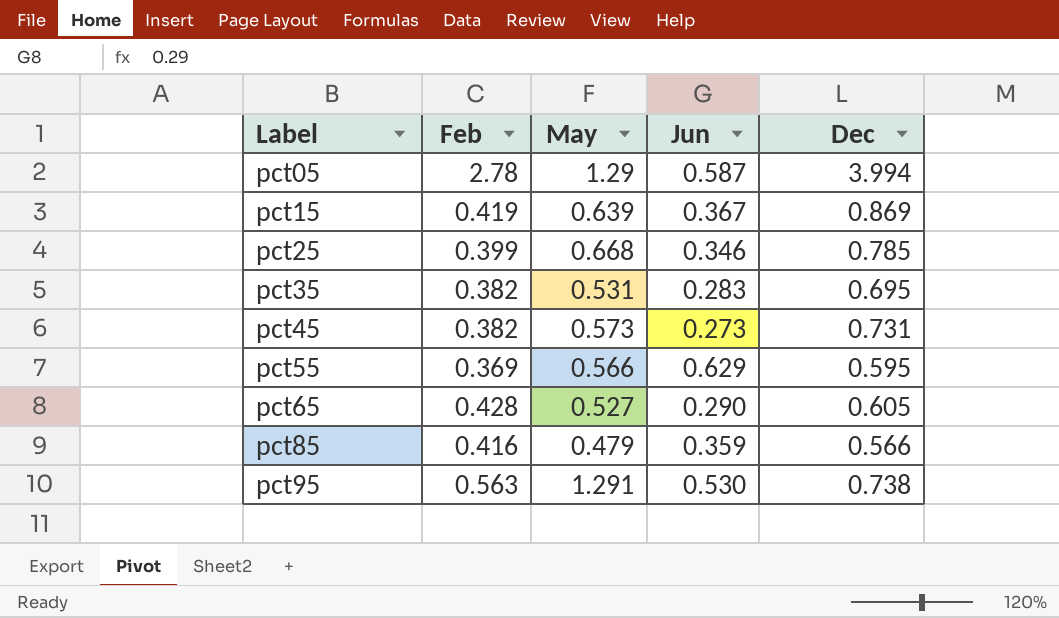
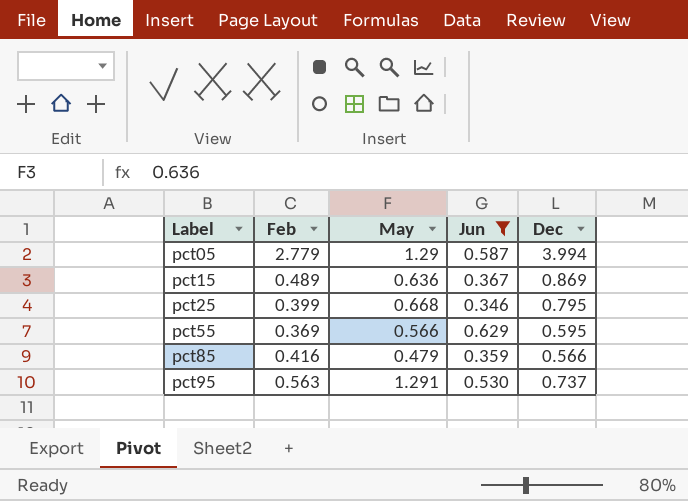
filter: none -> Jun >= 0.346
pct05 | Feb: 2.78 -> 2.779
pct15 | Feb: 0.419 -> 0.489
pct15 | May: 0.639 -> 0.636
pct25 | Dec: 0.785 -> 0.795
pct95 | Dec: 0.738 -> 0.737

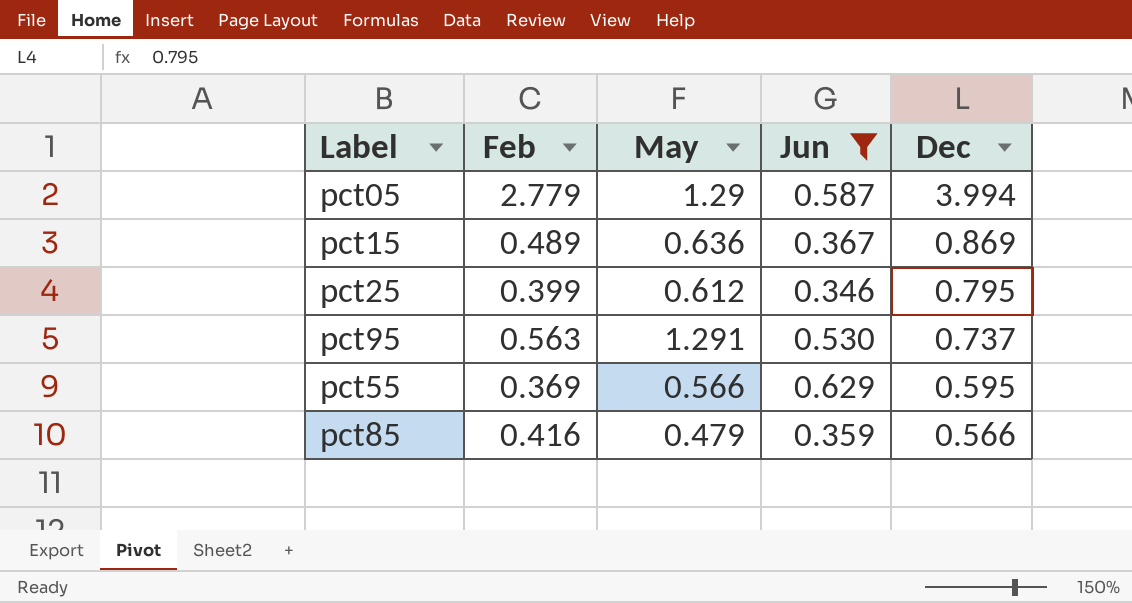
row order: Label ascending -> Dec descending
pct25 | May: 0.668 -> 0.612

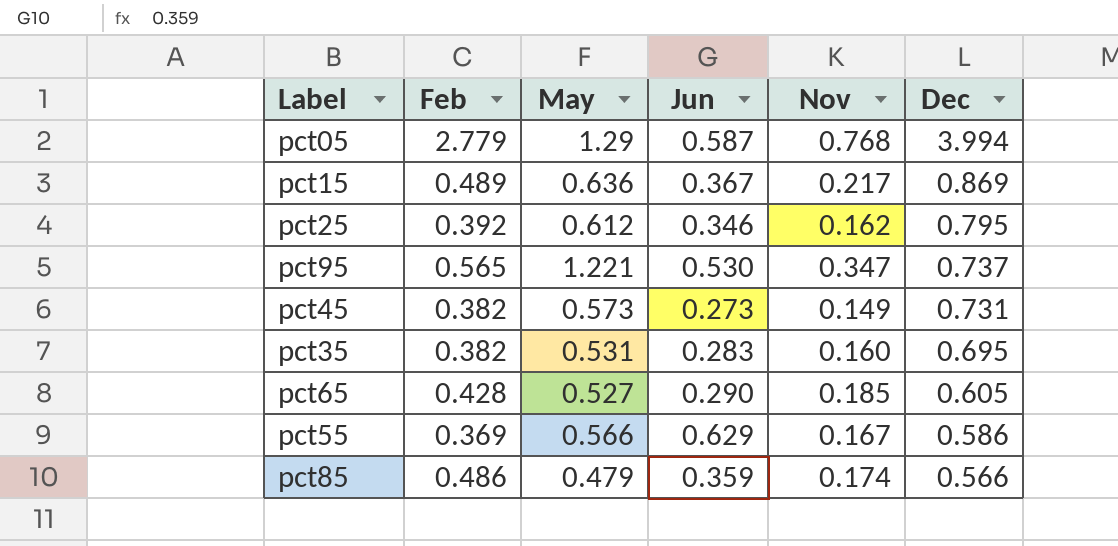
filter: Jun >= 0.346 -> none
column Nov | position: none -> 5
pct25 | Feb: 0.399 -> 0.392
pct95 | Feb: 0.563 -> 0.565
pct95 | May: 1.291 -> 1.221
pct55 | Dec: 0.595 -> 0.586
pct85 | Feb: 0.416 -> 0.486

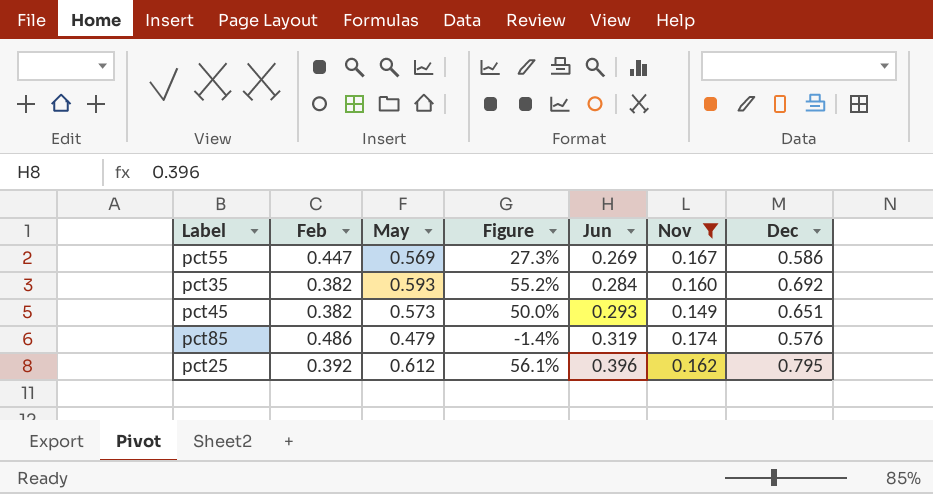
filter: none -> Nov <= 0.174
row order: Dec descending -> Jun ascending
column Figure | formula: none -> ([May] - [Feb]) / [Feb]
pct55 | Feb: 0.369 -> 0.447
pct55 | May: 0.566 -> 0.569
pct55 | Jun: 0.629 -> 0.269
pct35 | May: 0.531 -> 0.593
pct35 | Jun: 0.283 -> 0.284
pct35 | Dec: 0.695 -> 0.692
pct45 | Jun: 0.273 -> 0.293
pct45 | Dec: 0.731 -> 0.651
pct85 | Jun: 0.359 -> 0.319
pct85 | Dec: 0.566 -> 0.576
pct25 | Jun: 0.346 -> 0.396

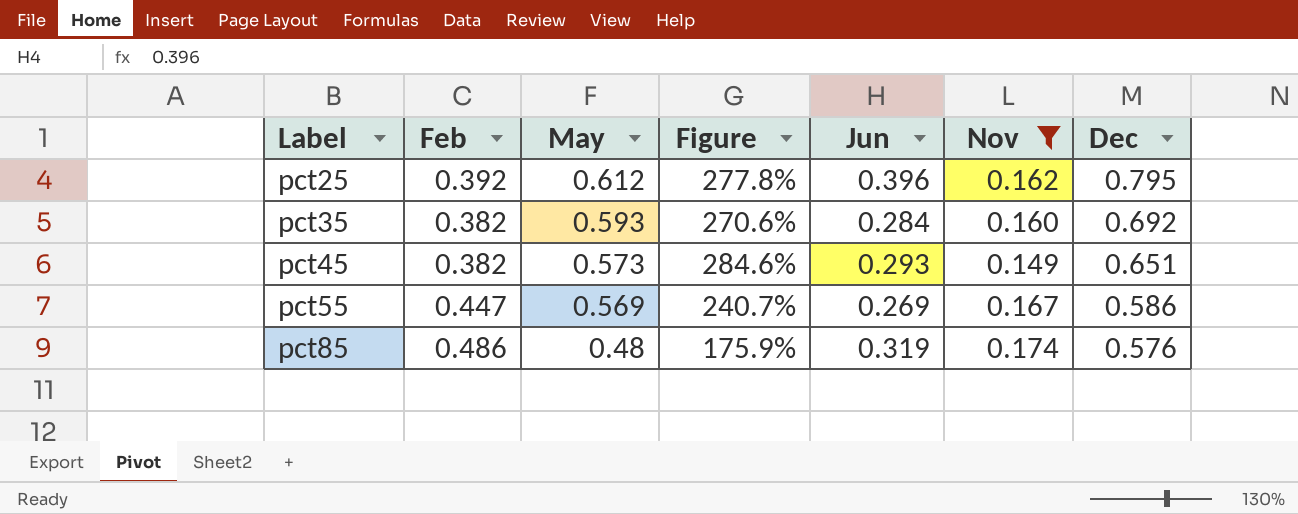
row order: Jun ascending -> Label ascending
column Figure | formula: ([May] - [Feb]) / [Feb] -> ([May] - [Nov]) / [Nov]
pct85 | May: 0.479 -> 0.48

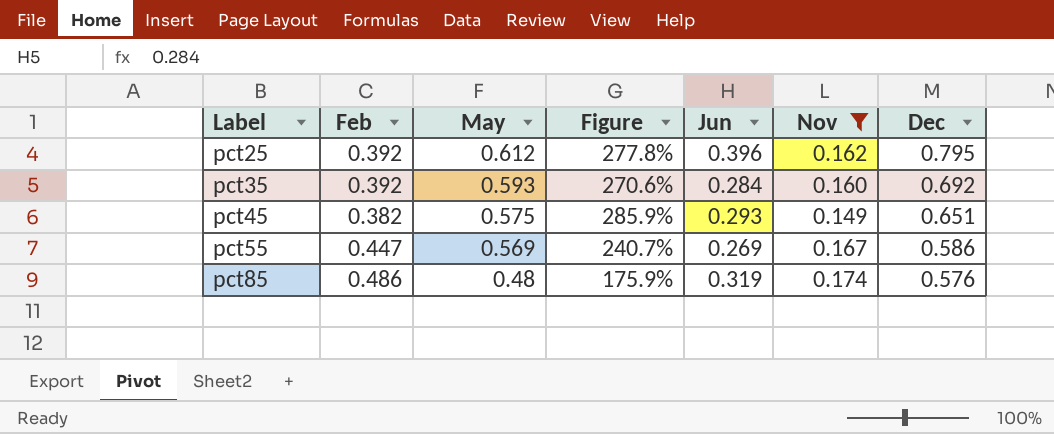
pct35 | Feb: 0.382 -> 0.392
pct45 | May: 0.573 -> 0.575
pct45 | Figure: 284.6% -> 285.9%

